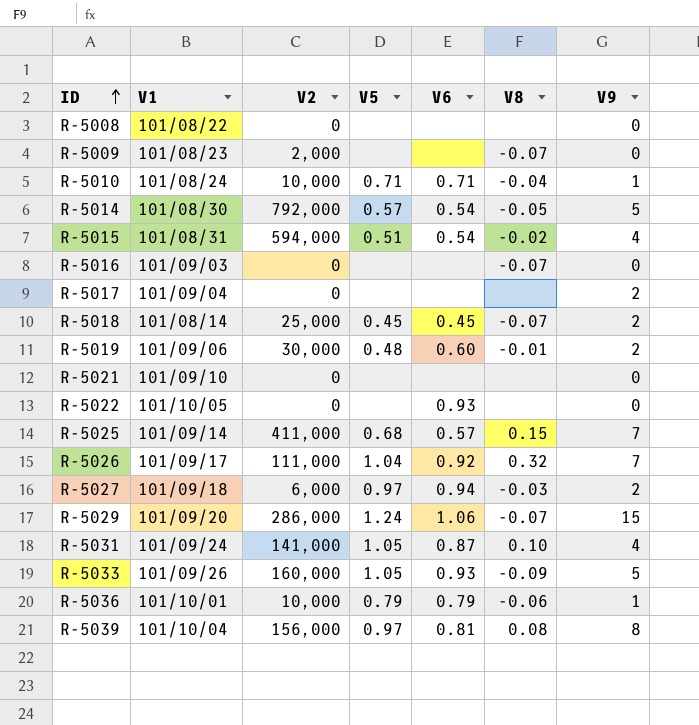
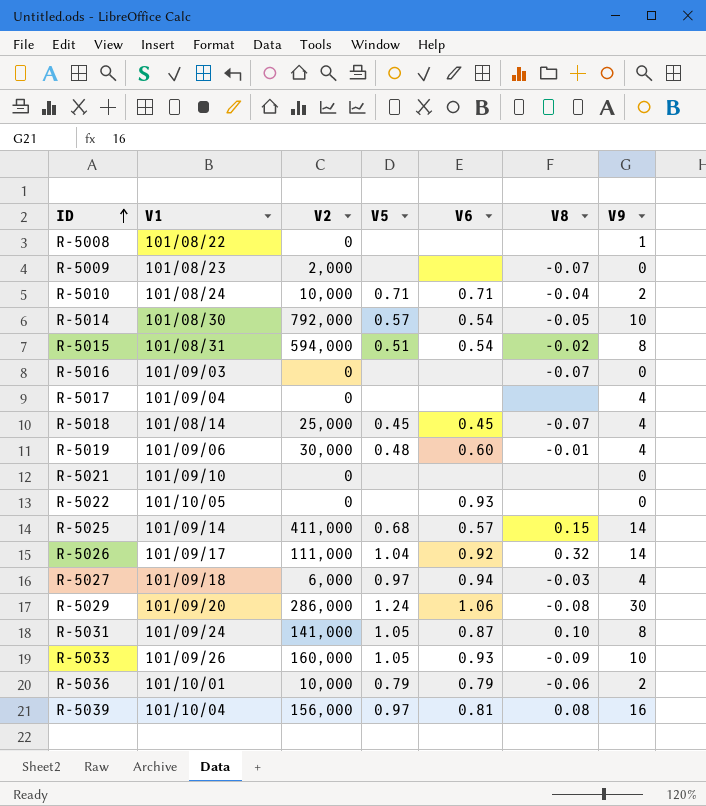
R-5008 | V9: 0 -> 1
R-5010 | V9: 1 -> 2
R-5014 | V9: 5 -> 10
R-5015 | V9: 4 -> 8
R-5017 | V9: 2 -> 4
R-5018 | V9: 2 -> 4
R-5019 | V9: 2 -> 4
R-5025 | V9: 7 -> 14
R-5026 | V9: 7 -> 14
R-5027 | V9: 2 -> 4
R-5029 | V8: -0.07 -> -0.08
R-5029 | V9: 15 -> 30
R-5031 | V9: 4 -> 8
R-5033 | V9: 5 -> 10
R-5036 | V9: 1 -> 2
R-5039 | V9: 8 -> 16

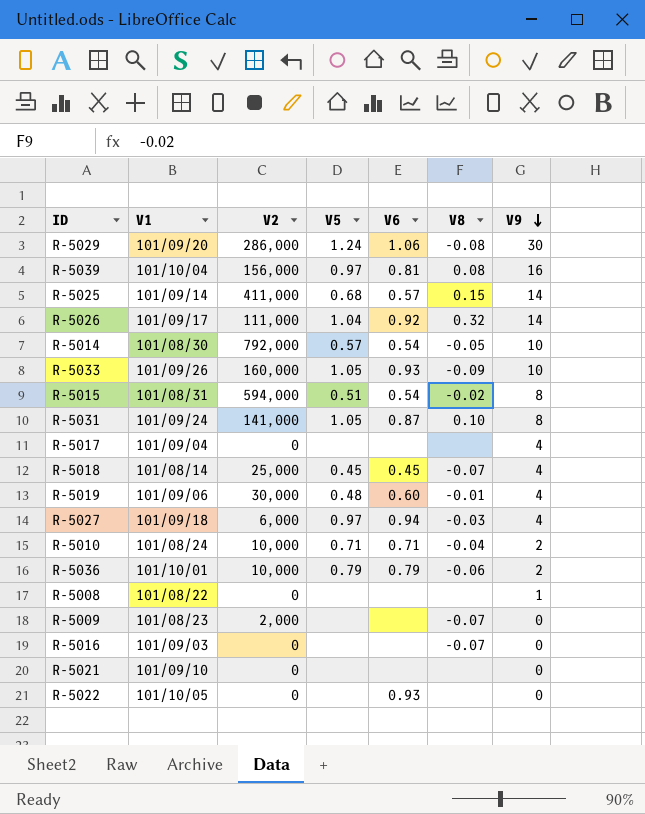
row order: ID ascending -> V9 descending

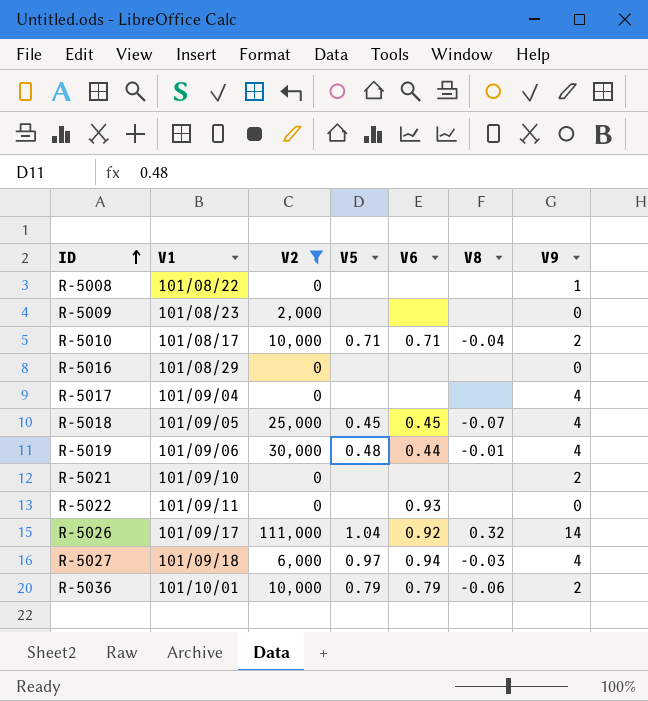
filter: none -> V2 <= 111,000
row order: V9 descending -> ID ascending
R-5009 | V8: -0.07 -> none
R-5010 | V1: 101/08/24 -> 101/08/17
R-5016 | V1: 101/09/03 -> 101/08/29
R-5016 | V8: -0.07 -> none
R-5018 | V1: 101/08/14 -> 101/09/05
R-5019 | V6: 0.60 -> 0.44
R-5021 | V9: 0 -> 2
R-5022 | V1: 101/10/05 -> 101/09/11

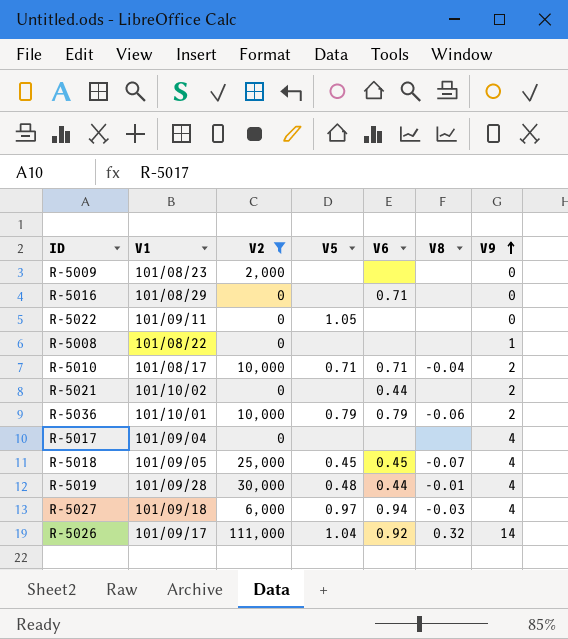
row order: ID ascending -> V9 ascending
R-5016 | V6: none -> 0.71
R-5022 | V5: none -> 1.05
R-5022 | V6: 0.93 -> none
R-5021 | V1: 101/09/10 -> 101/10/02
R-5021 | V6: none -> 0.44
R-5019 | V1: 101/09/06 -> 101/09/28

